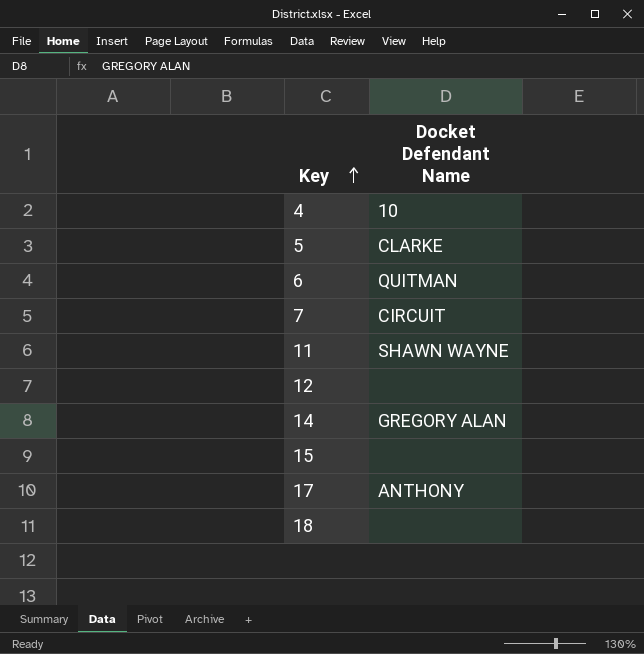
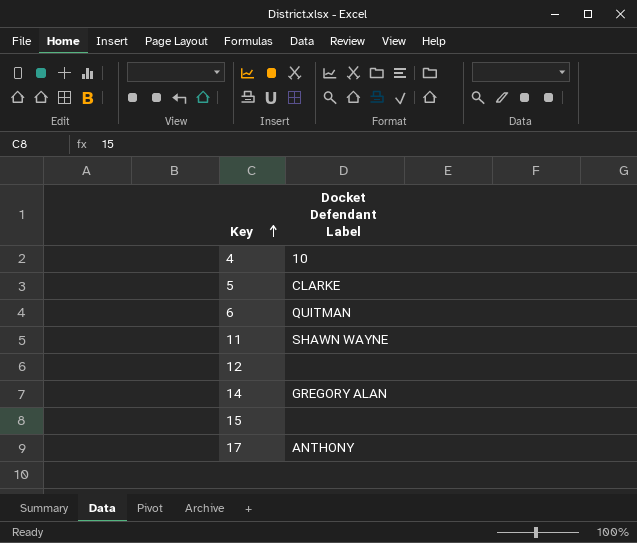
column name: Docket Defendant Name -> Docket Defendant Label
row 7: CIRCUIT -> none
row 18: none -> none

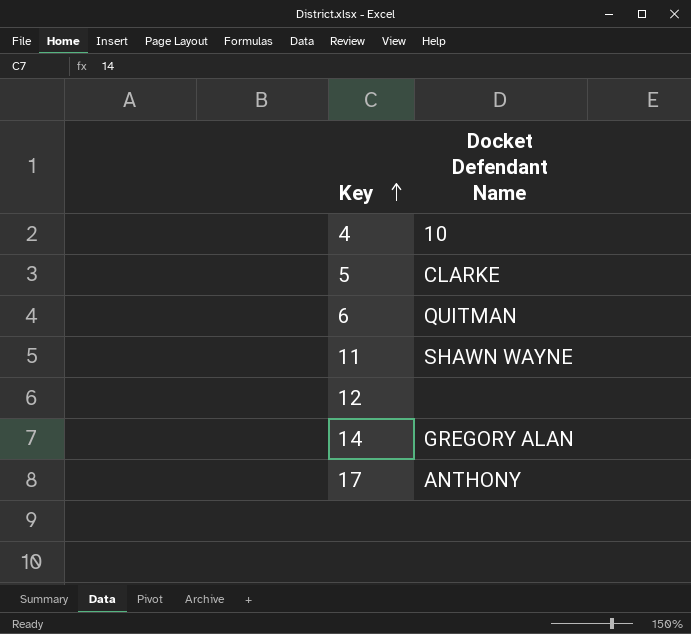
column name: Docket Defendant Label -> Docket Defendant Name
row 15: none -> none

